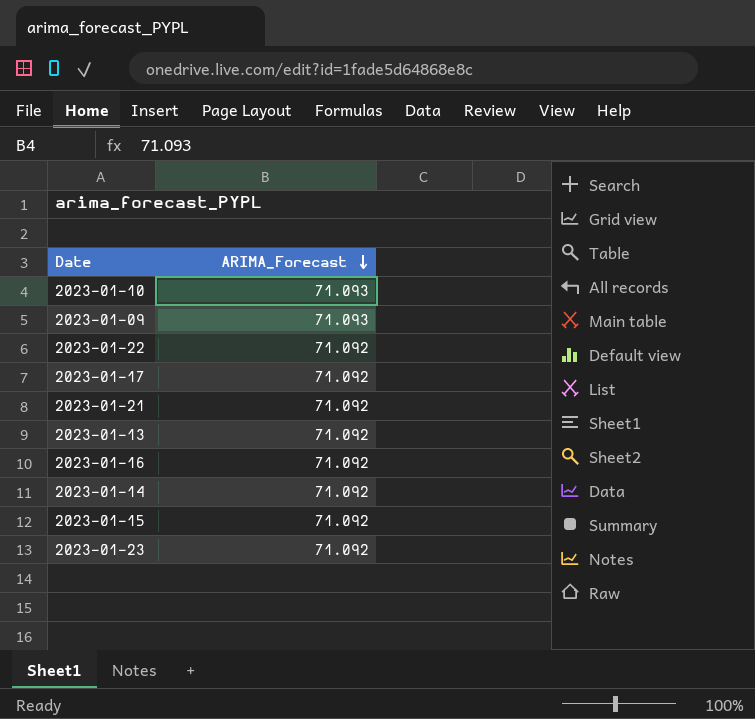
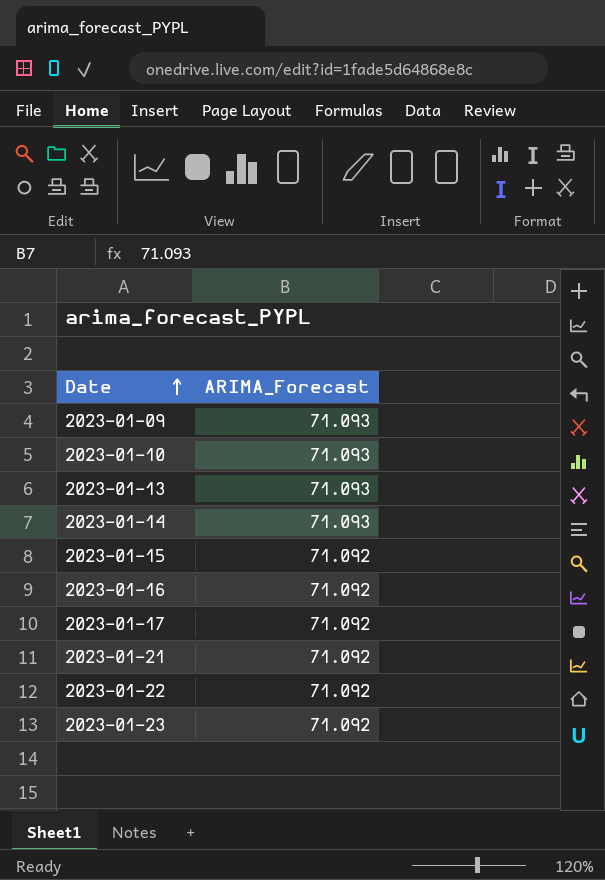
row order: ARIMA_Forecast descending -> Date ascending
2023-01-13 | ARIMA_Forecast: 71.092 -> 71.093
2023-01-14 | ARIMA_Forecast: 71.092 -> 71.093

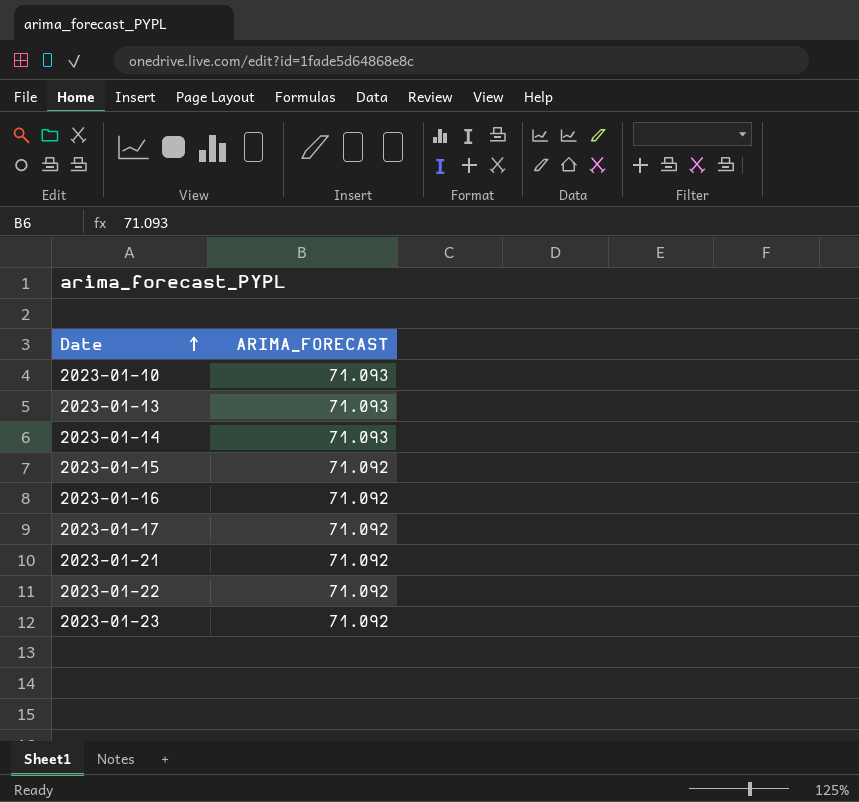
column name: ARIMA_Forecast -> ARIMA_FORECAST
row 2023-01-09: 71.093 -> none

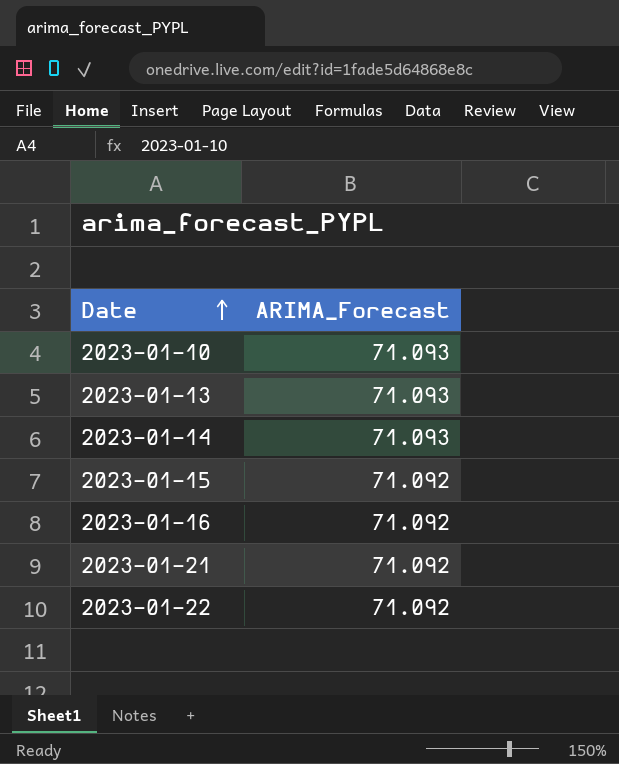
column name: ARIMA_FORECAST -> ARIMA_Forecast
row 2023-01-17: 71.092 -> none
row 2023-01-23: 71.092 -> none

